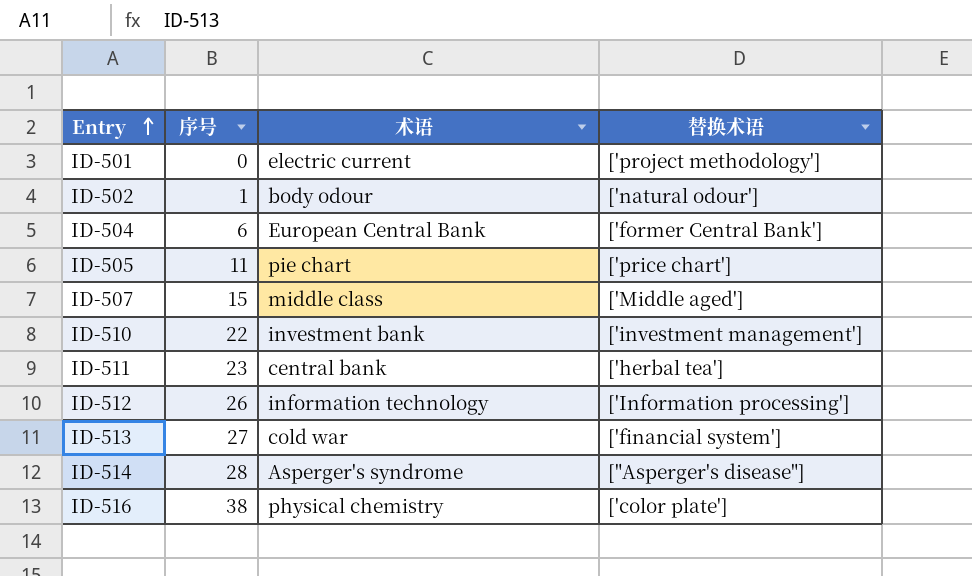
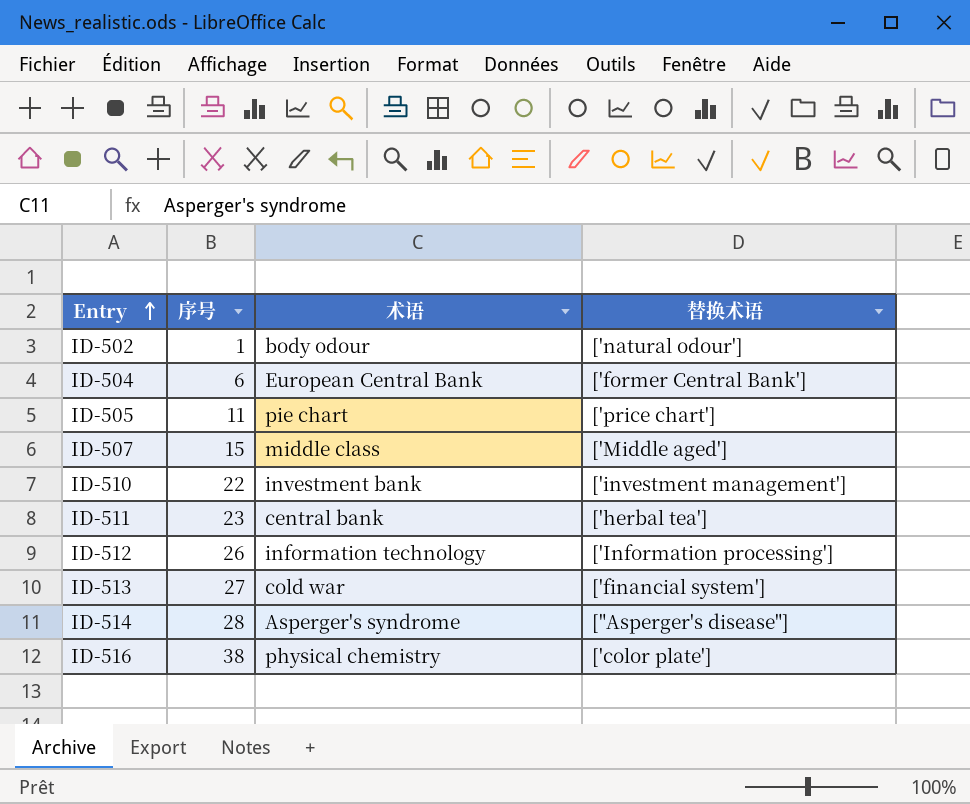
row ID-501: 0 | electric current | ['project methodology'] -> none

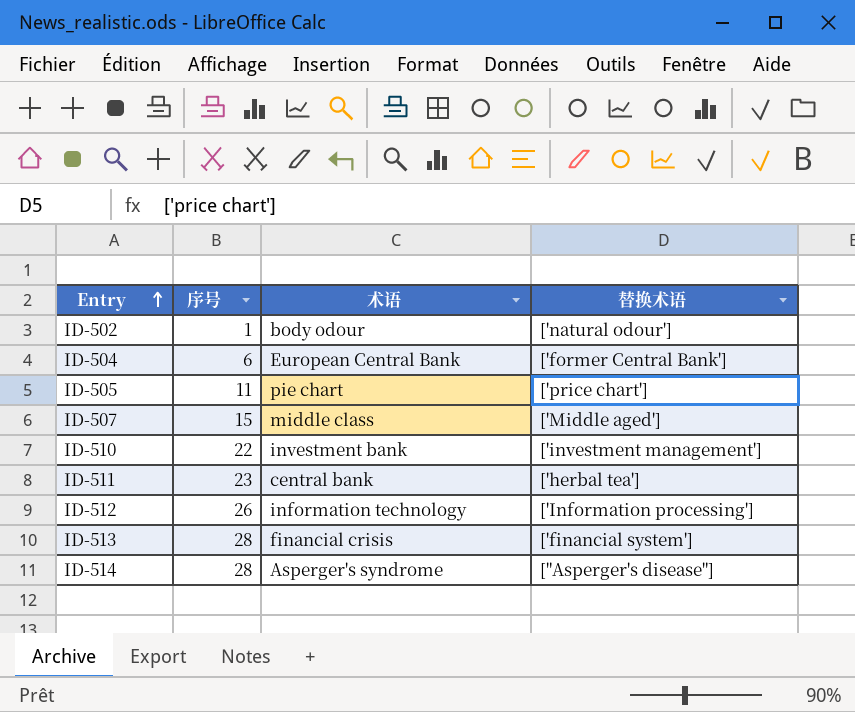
row ID-516: 38 | physical chemistry | ['color plate'] -> none
ID-513 | 序号: 27 -> 28
ID-513 | 术语: cold war -> financial crisis

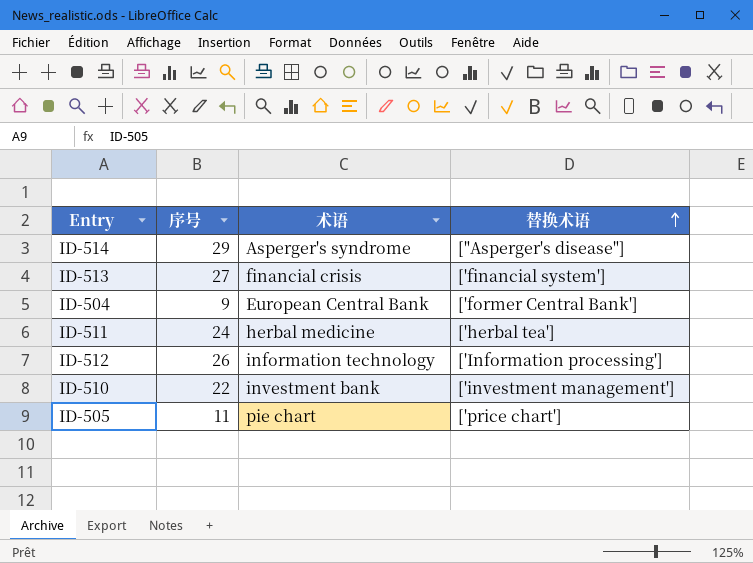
row order: Entry ascending -> 替换术语 ascending
row ID-502: 1 | body odour | ['natural odour'] -> none
row ID-507: 15 | middle class | ['Middle aged'] -> none
ID-514 | 序号: 28 -> 29
ID-513 | 序号: 28 -> 27
ID-504 | 序号: 6 -> 9
ID-511 | 序号: 23 -> 24
ID-511 | 术语: central bank -> herbal medicine

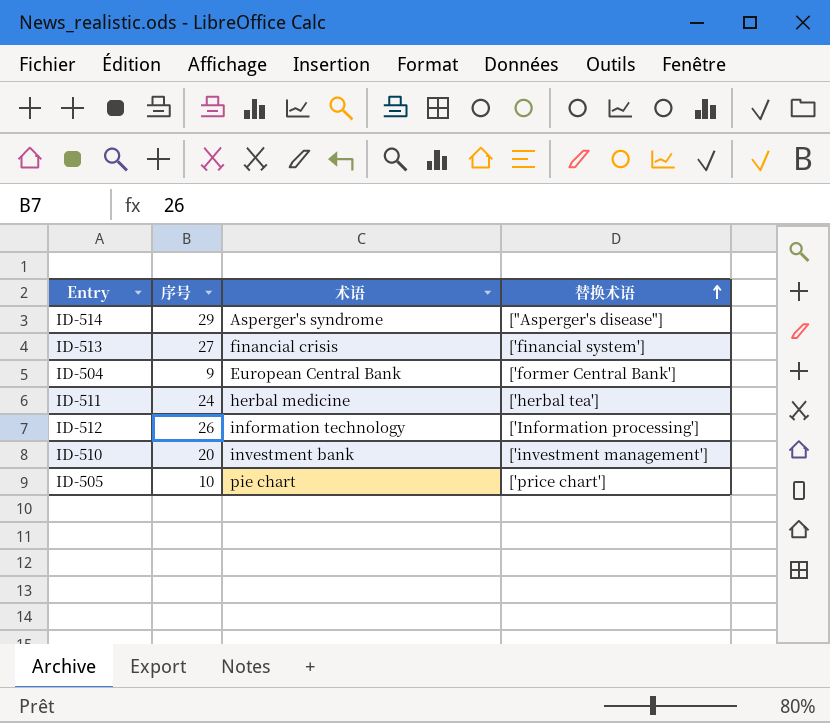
ID-510 | 序号: 22 -> 20
ID-505 | 序号: 11 -> 10

